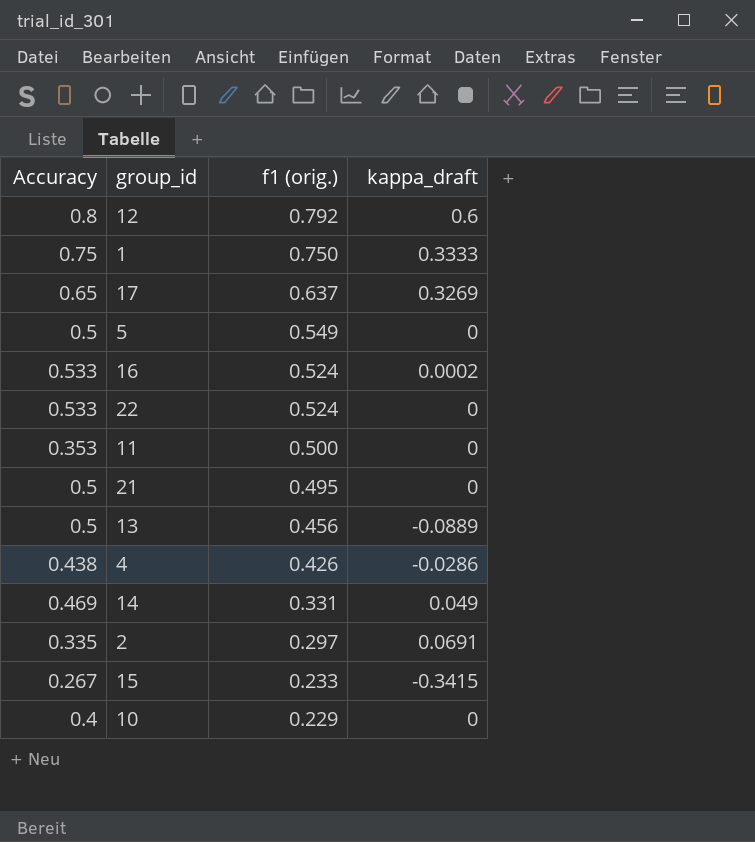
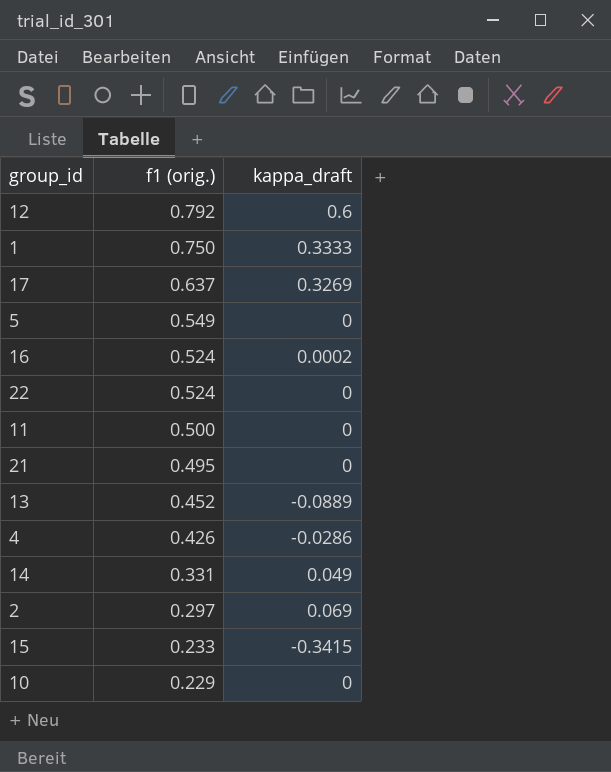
column Accuracy | position: 1 -> none
13 | f1 (orig.): 0.456 -> 0.452
2 | kappa_draft: 0.0691 -> 0.069

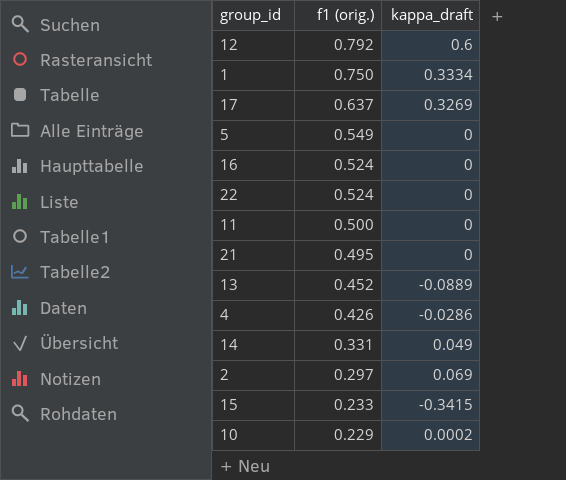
1 | kappa_draft: 0.3333 -> 0.3334
16 | kappa_draft: 0.0002 -> 0
10 | kappa_draft: 0 -> 0.0002

